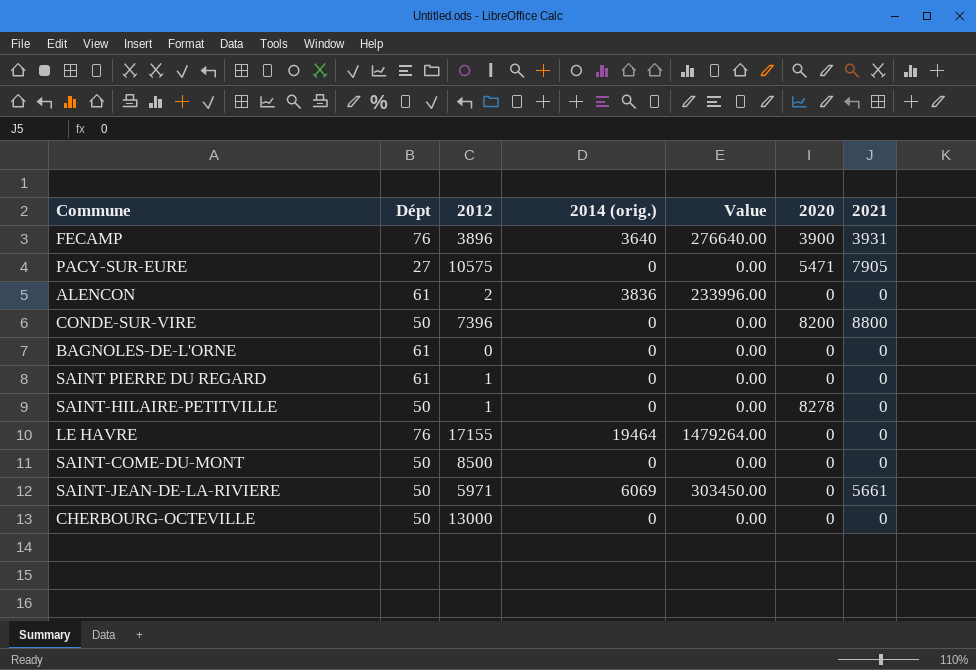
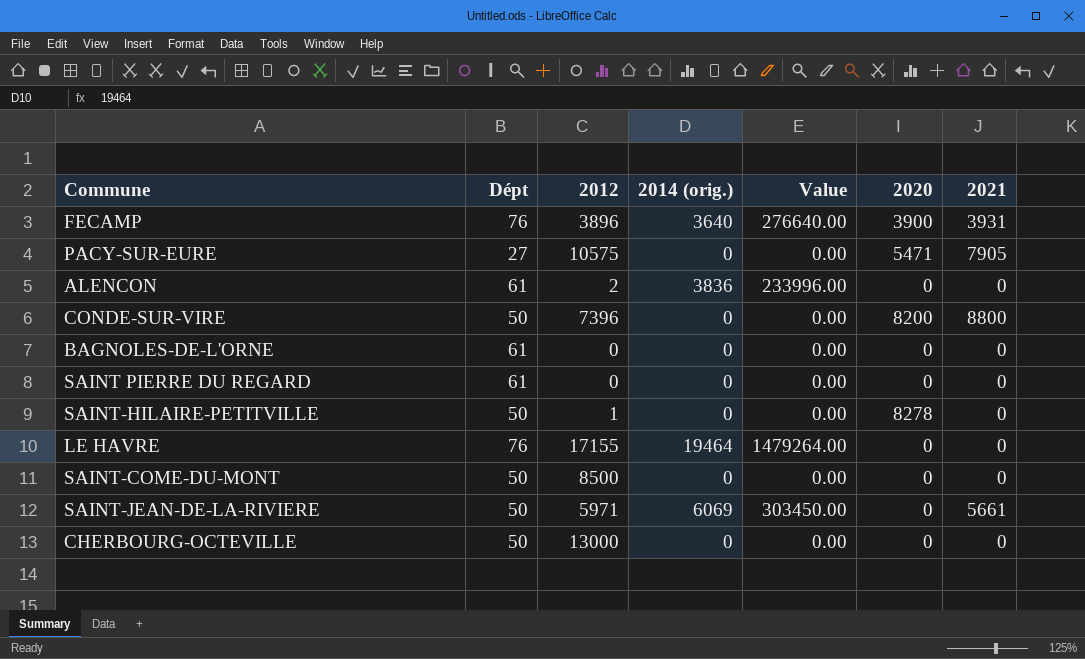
SAINT PIERRE DU REGARD | 2012: 1 -> 0

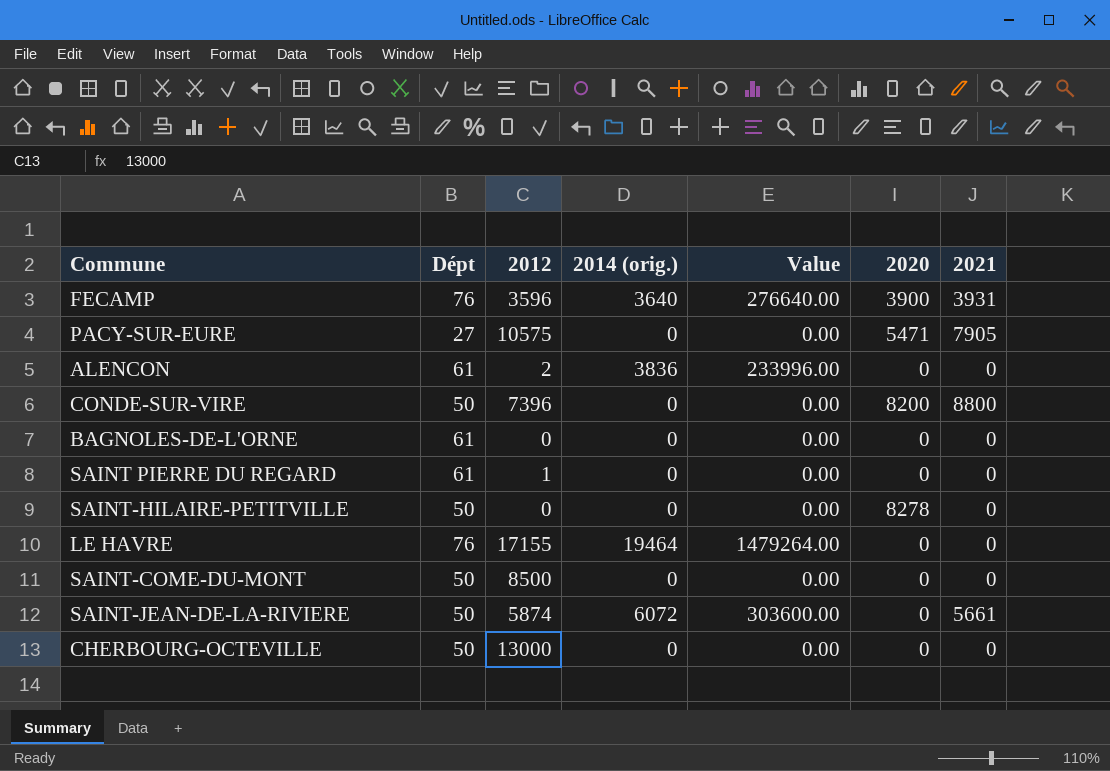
FECAMP | 2012: 3896 -> 3596
SAINT PIERRE DU REGARD | 2012: 0 -> 1
SAINT-HILAIRE-PETITVILLE | 2012: 1 -> 0
SAINT-JEAN-DE-LA-RIVIERE | 2012: 5971 -> 5874
SAINT-JEAN-DE-LA-RIVIERE | 2014 (orig.): 6069 -> 6072
SAINT-JEAN-DE-LA-RIVIERE | Value: 303450.00 -> 303600.00

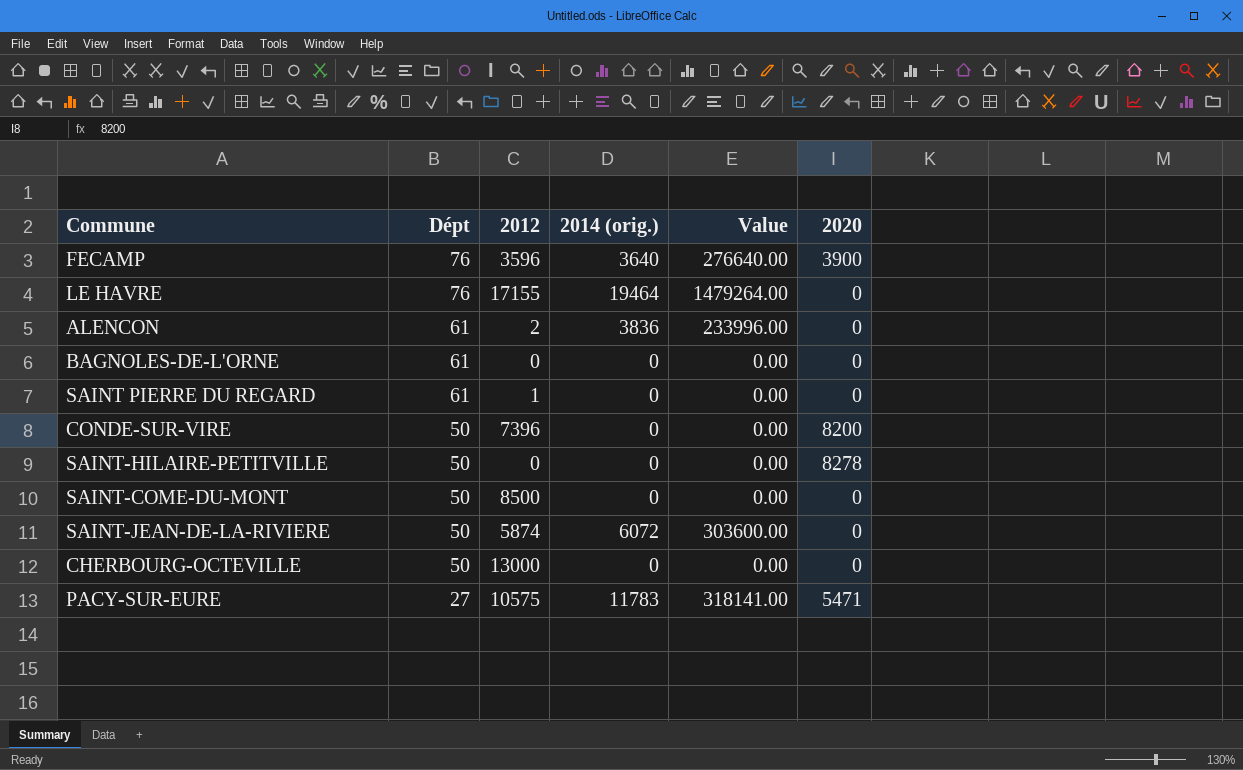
row order: none -> Dépt descending
column 2021 | position: 7 -> none
PACY-SUR-EURE | 2014 (orig.): 0 -> 11783
PACY-SUR-EURE | Value: 0.00 -> 318141.00

